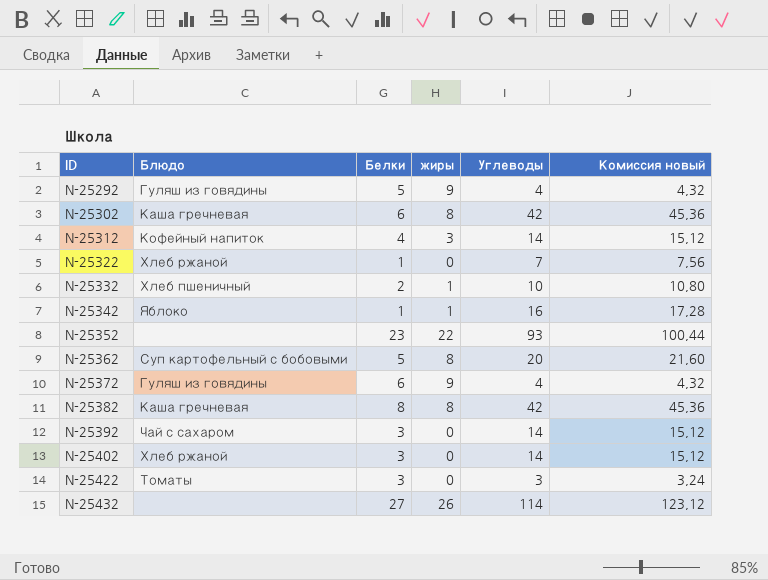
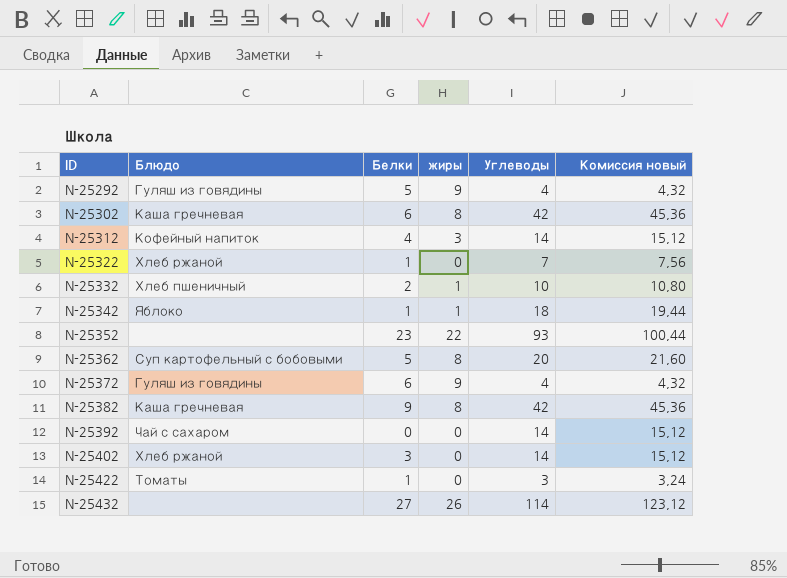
N-25342 | Углеводы: 16 -> 18
N-25342 | Комиссия новый: 17,28 -> 19,44
N-25382 | Белки: 8 -> 9
N-25392 | Белки: 3 -> 0
N-25422 | Белки: 3 -> 1

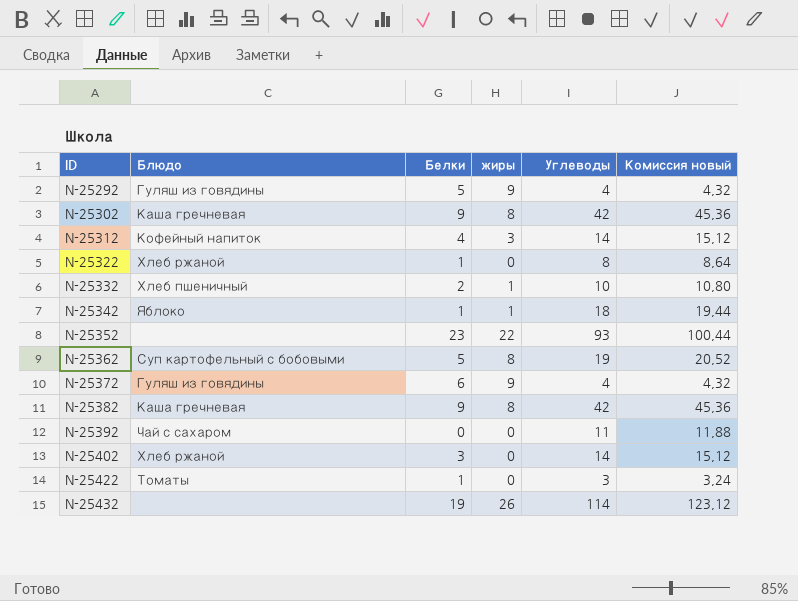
N-25302 | Белки: 6 -> 9
N-25322 | Углеводы: 7 -> 8
N-25322 | Комиссия новый: 7,56 -> 8,64
N-25362 | Углеводы: 20 -> 19
N-25362 | Комиссия новый: 21,60 -> 20,52
N-25392 | Углеводы: 14 -> 11
N-25392 | Комиссия новый: 15,12 -> 11,88
N-25432 | Белки: 27 -> 19

